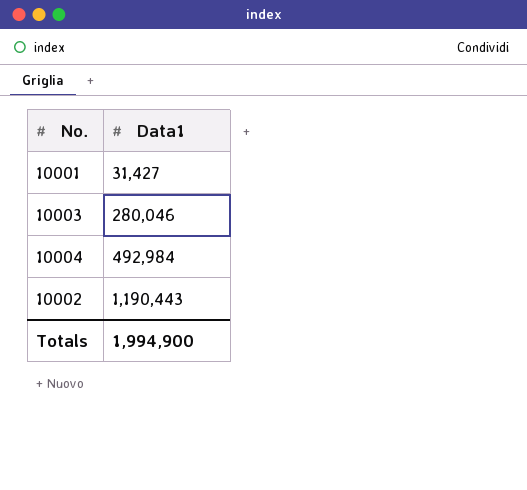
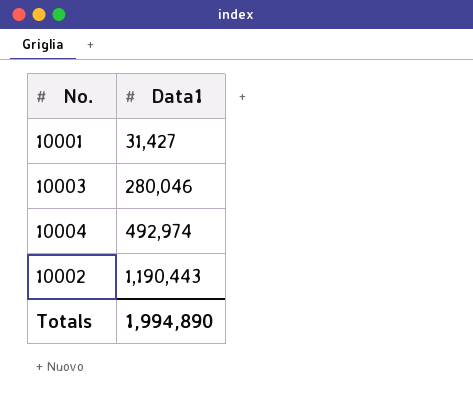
10004 | Data1: 492,984 -> 492,974
Totals | Data1: 1,994,900 -> 1,994,890

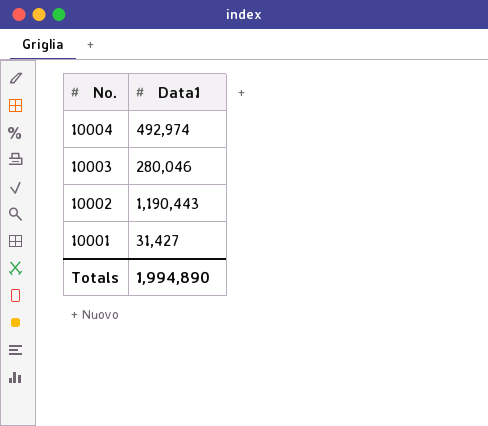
row order: Data1 ascending -> No. descending

